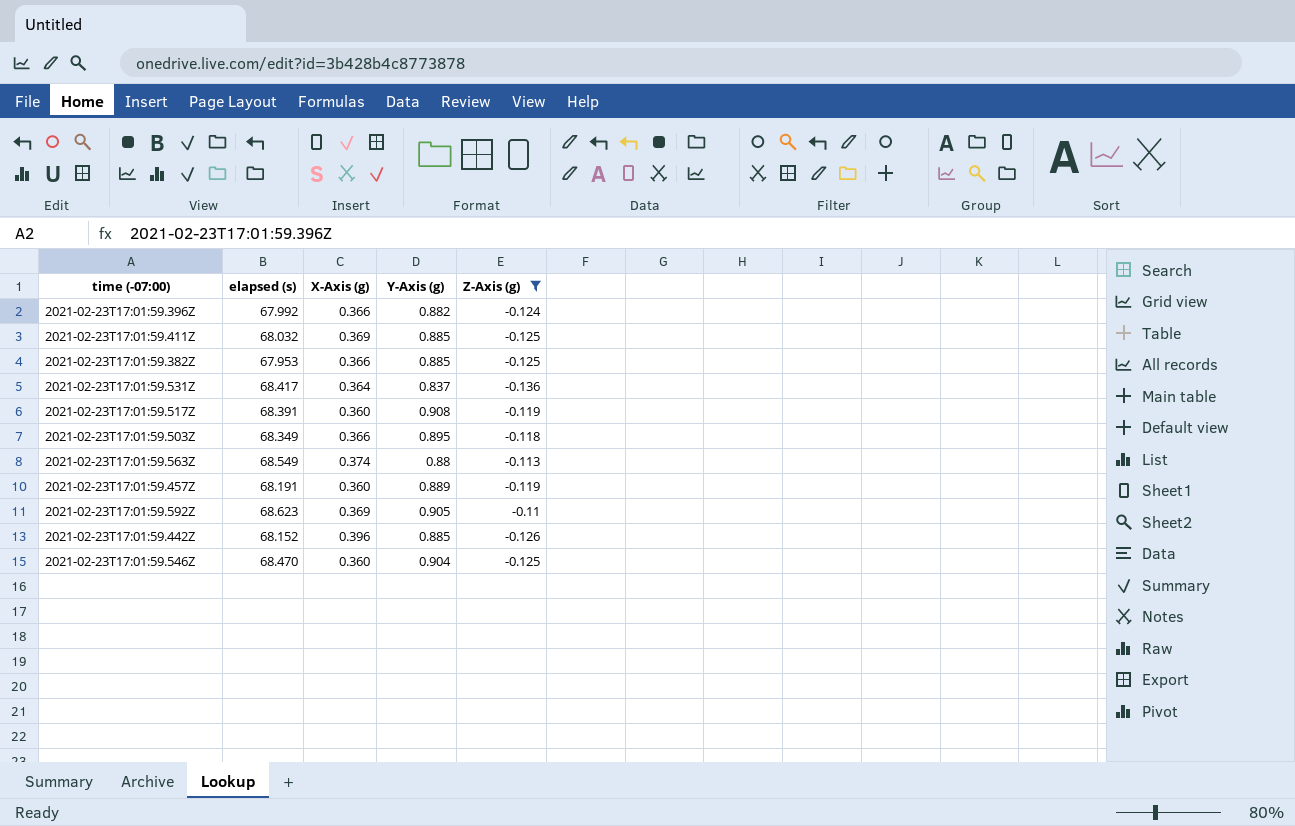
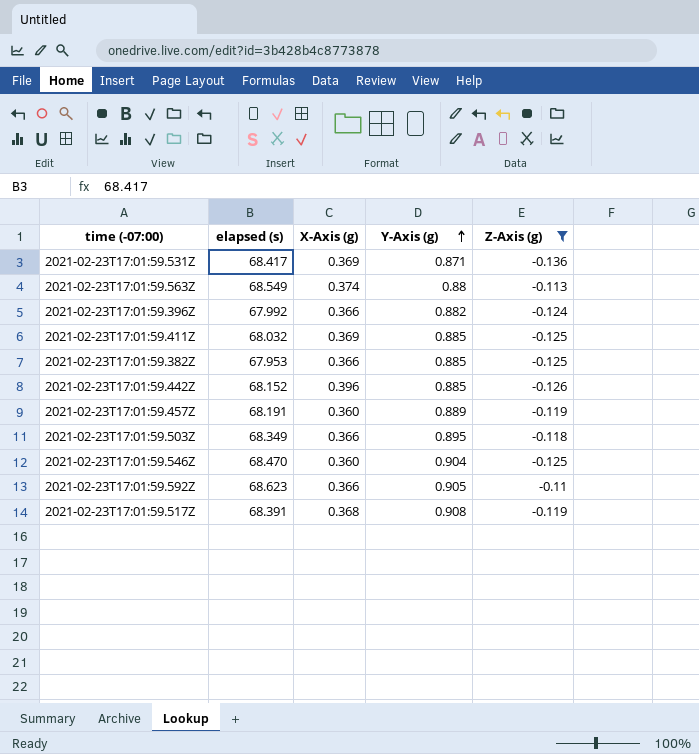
row order: none -> Y-Axis (g) ascending
2021-02-23T17:01:59.531Z | X-Axis (g): 0.364 -> 0.369
2021-02-23T17:01:59.531Z | Y-Axis (g): 0.837 -> 0.871
2021-02-23T17:01:59.592Z | X-Axis (g): 0.369 -> 0.366
2021-02-23T17:01:59.517Z | X-Axis (g): 0.360 -> 0.368

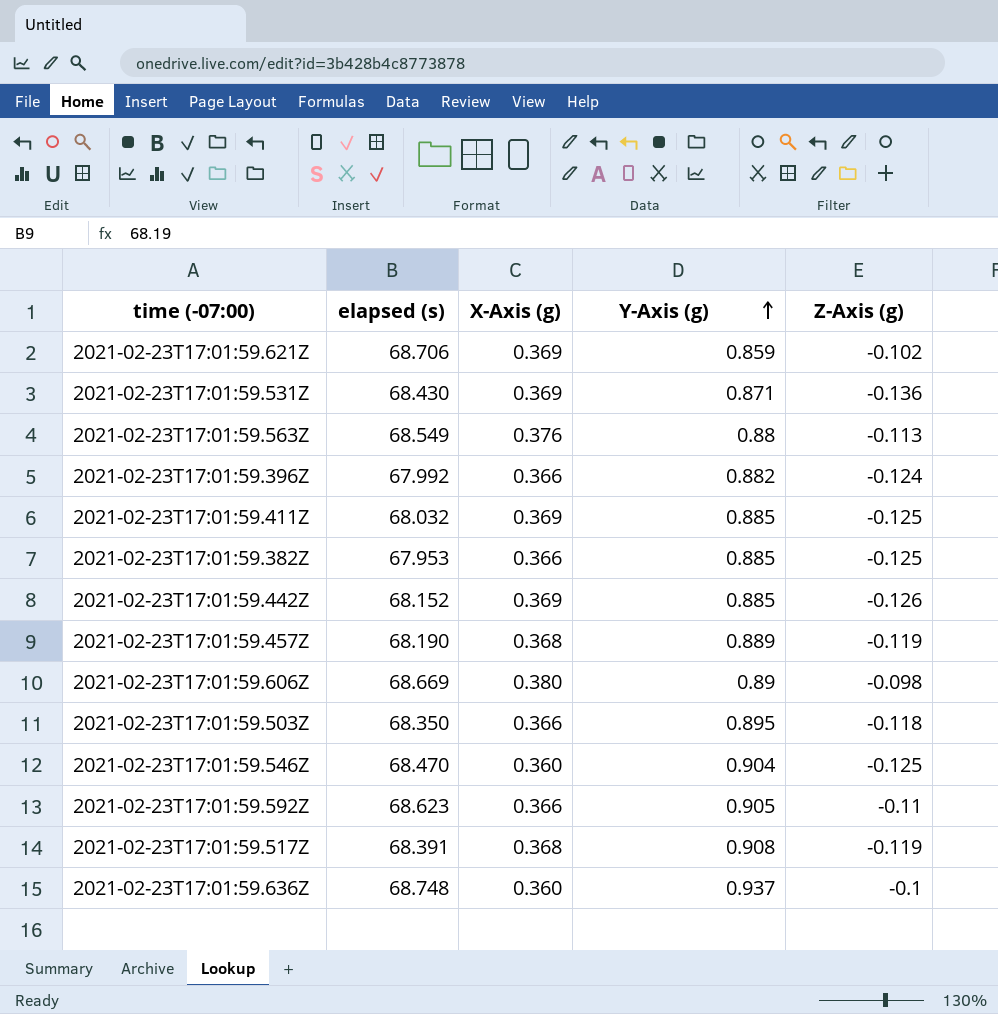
filter: Z-Axis (g) <= -0.11 -> none
2021-02-23T17:01:59.531Z | elapsed (s): 68.417 -> 68.430
2021-02-23T17:01:59.563Z | X-Axis (g): 0.374 -> 0.376
2021-02-23T17:01:59.442Z | X-Axis (g): 0.396 -> 0.369
2021-02-23T17:01:59.457Z | elapsed (s): 68.191 -> 68.190
2021-02-23T17:01:59.457Z | X-Axis (g): 0.360 -> 0.368
2021-02-23T17:01:59.503Z | elapsed (s): 68.349 -> 68.350

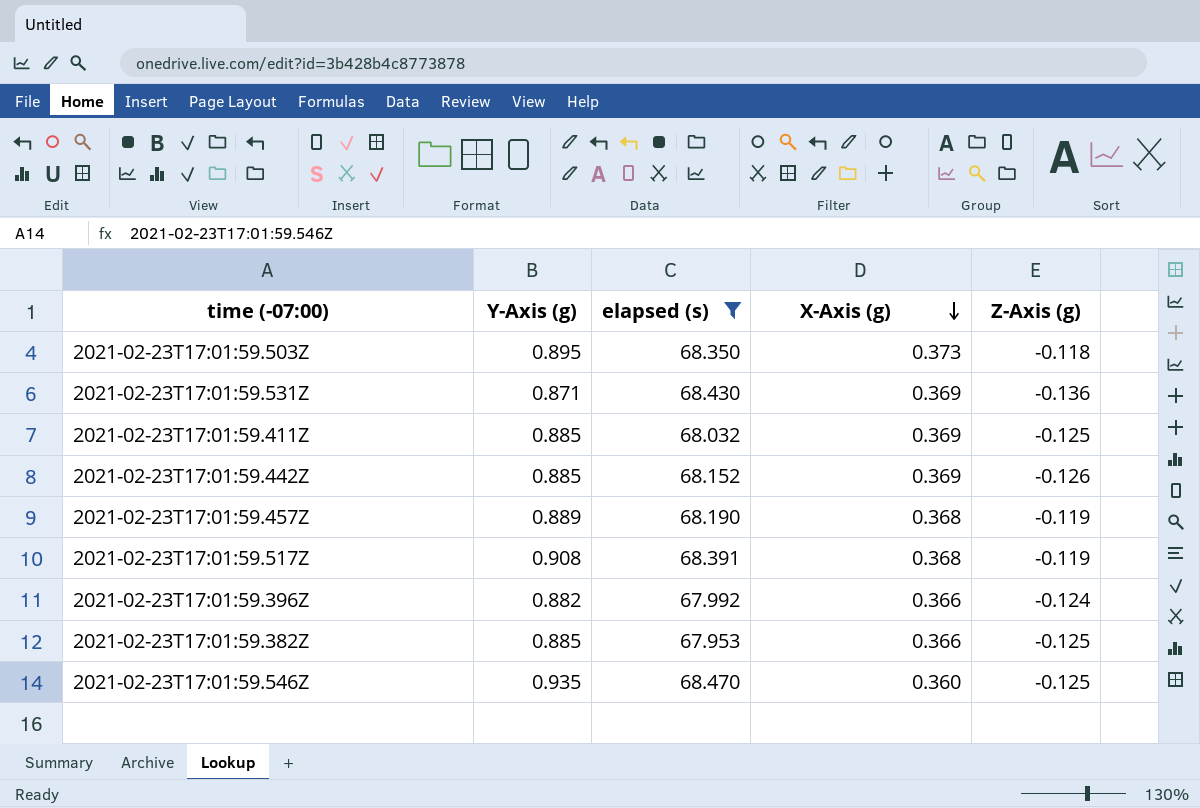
filter: none -> elapsed (s) <= 68.470
row order: Y-Axis (g) ascending -> X-Axis (g) descending
column Y-Axis (g) | position: 4 -> 2
2021-02-23T17:01:59.503Z | X-Axis (g): 0.366 -> 0.373
2021-02-23T17:01:59.546Z | Y-Axis (g): 0.904 -> 0.935

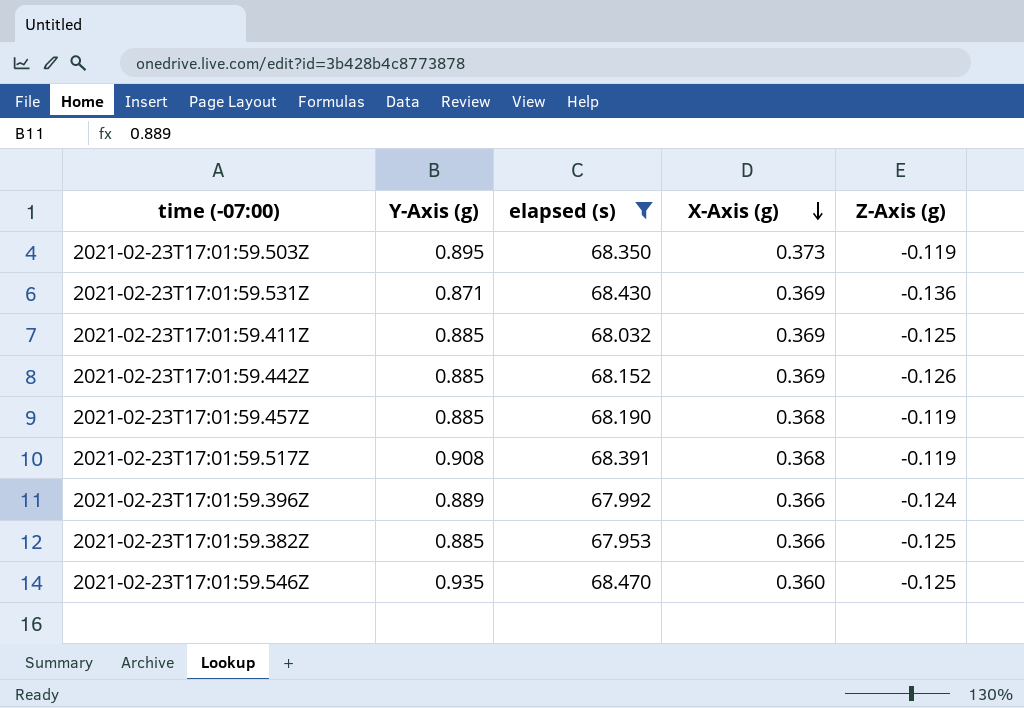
2021-02-23T17:01:59.503Z | Z-Axis (g): -0.118 -> -0.119
2021-02-23T17:01:59.457Z | Y-Axis (g): 0.889 -> 0.885
2021-02-23T17:01:59.396Z | Y-Axis (g): 0.882 -> 0.889

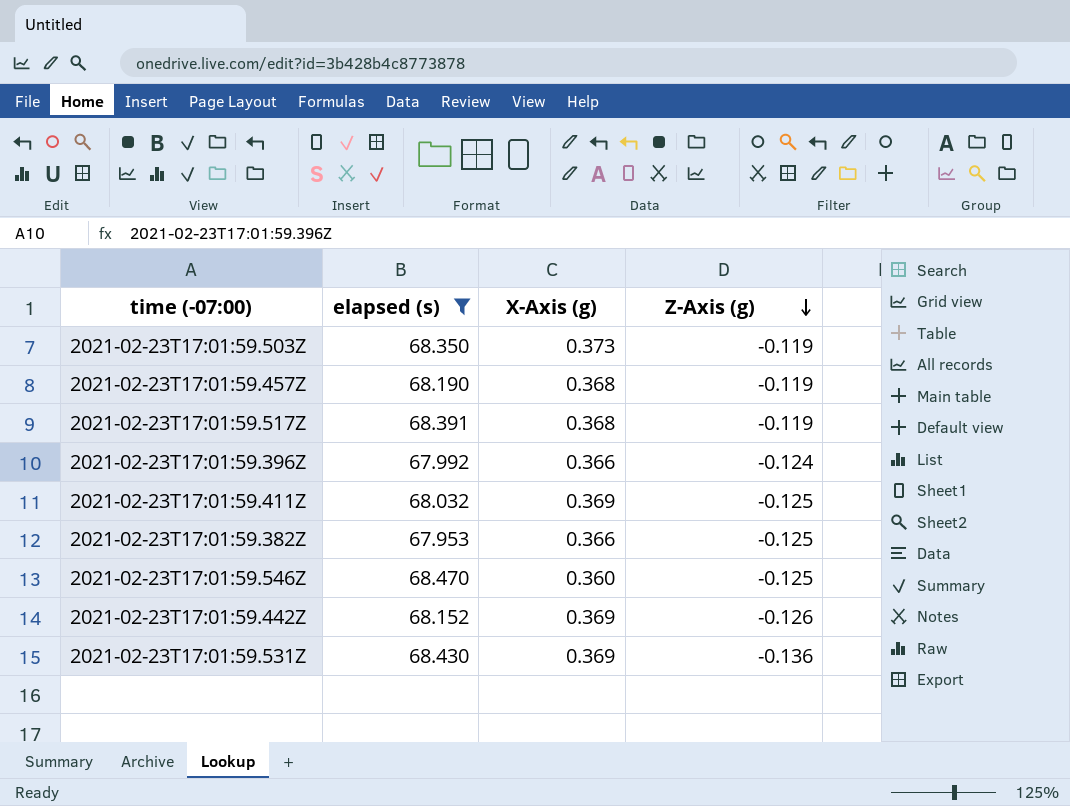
row order: X-Axis (g) descending -> Z-Axis (g) descending
column Y-Axis (g) | position: 2 -> none

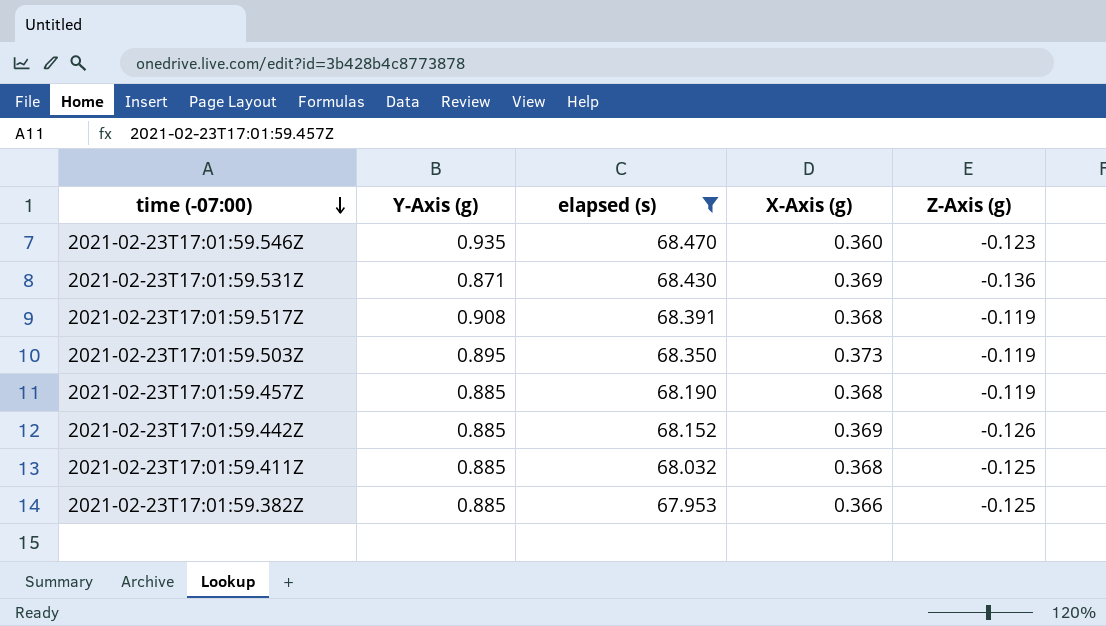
row order: Z-Axis (g) descending -> time (-07:00) descending
column Y-Axis (g) | position: none -> 2
row 2021-02-23T17:01:59.396Z: 67.992 | 0.366 | -0.124 -> none
2021-02-23T17:01:59.546Z | Z-Axis (g): -0.125 -> -0.123
2021-02-23T17:01:59.411Z | X-Axis (g): 0.369 -> 0.368

